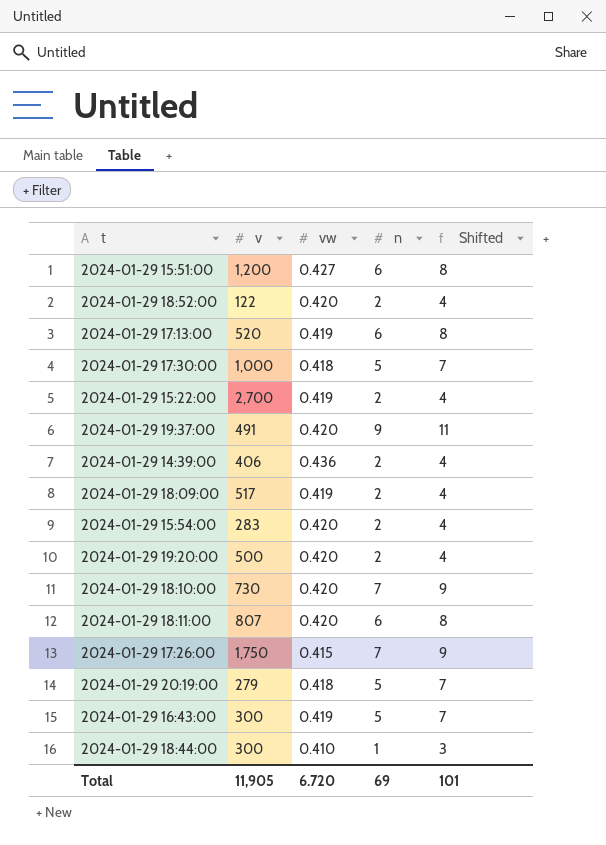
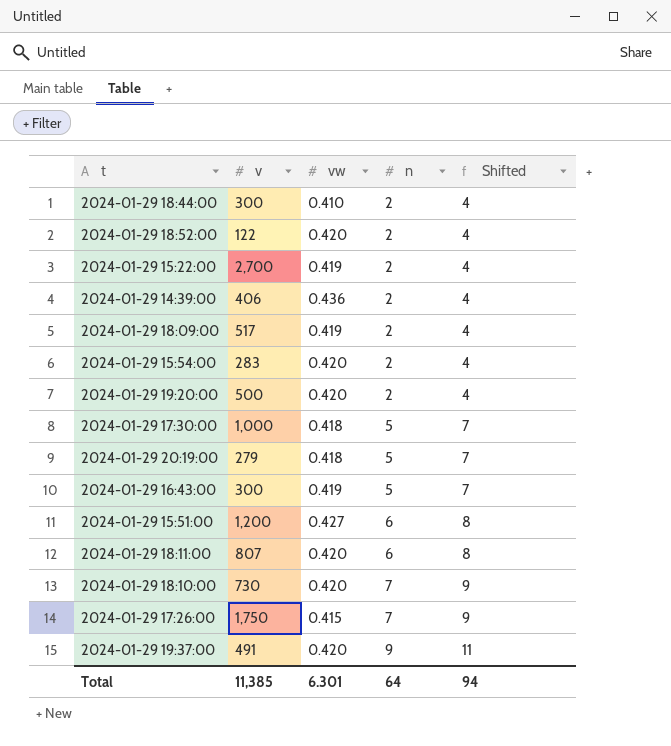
row order: none -> n ascending
row 2024-01-29 17:13:00: 520 | 0.419 | 6 | 8 -> none
2024-01-29 18:44:00 | n: 1 -> 2
2024-01-29 18:44:00 | Shifted: 3 -> 4
Total | v: 11,905 -> 11,385
Total | vw: 6.720 -> 6.301
Total | n: 69 -> 64
Total | Shifted: 101 -> 94

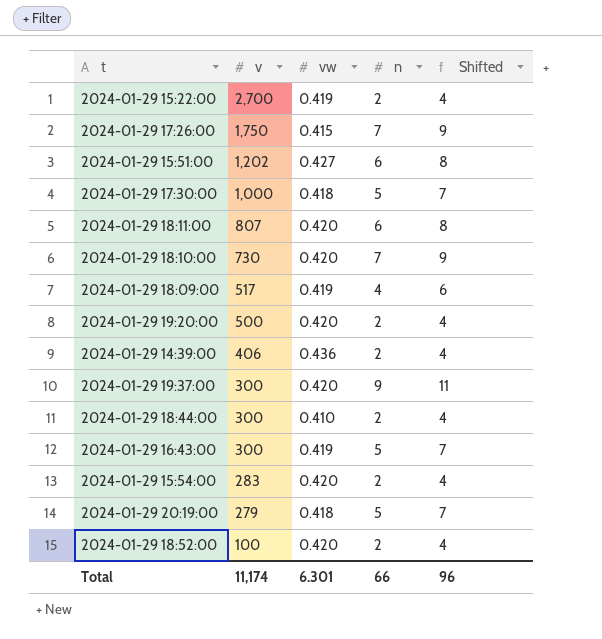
row order: n ascending -> v descending
2024-01-29 15:51:00 | v: 1,200 -> 1,202
2024-01-29 18:09:00 | n: 2 -> 4
2024-01-29 18:09:00 | Shifted: 4 -> 6
2024-01-29 19:37:00 | v: 491 -> 300
2024-01-29 18:52:00 | v: 122 -> 100
Total | v: 11,385 -> 11,174
Total | n: 64 -> 66
Total | Shifted: 94 -> 96

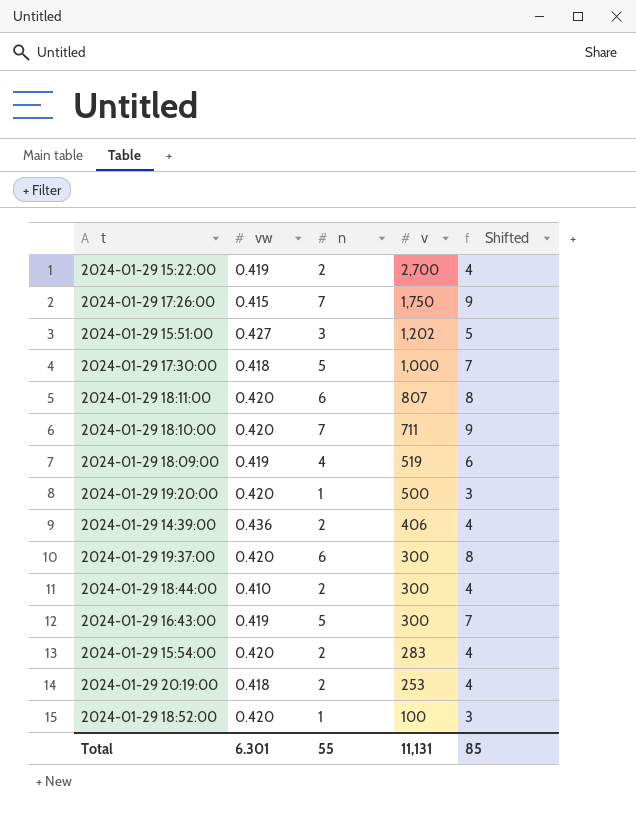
column v | position: 2 -> 4
2024-01-29 15:51:00 | n: 6 -> 3
2024-01-29 15:51:00 | Shifted: 8 -> 5
2024-01-29 18:10:00 | v: 730 -> 711
2024-01-29 18:09:00 | v: 517 -> 519
2024-01-29 19:20:00 | n: 2 -> 1
2024-01-29 19:20:00 | Shifted: 4 -> 3
2024-01-29 19:37:00 | n: 9 -> 6
2024-01-29 19:37:00 | Shifted: 11 -> 8
2024-01-29 20:19:00 | n: 5 -> 2
2024-01-29 20:19:00 | v: 279 -> 253
2024-01-29 20:19:00 | Shifted: 7 -> 4
2024-01-29 18:52:00 | n: 2 -> 1
2024-01-29 18:52:00 | Shifted: 4 -> 3
Total | n: 66 -> 55
Total | v: 11,174 -> 11,131
Total | Shifted: 96 -> 85

